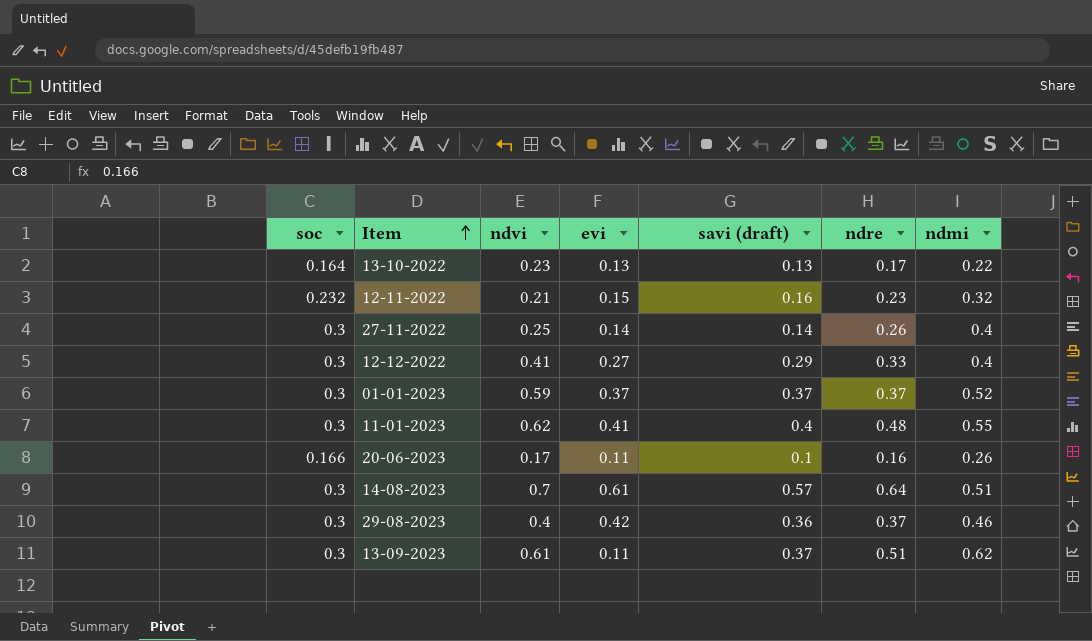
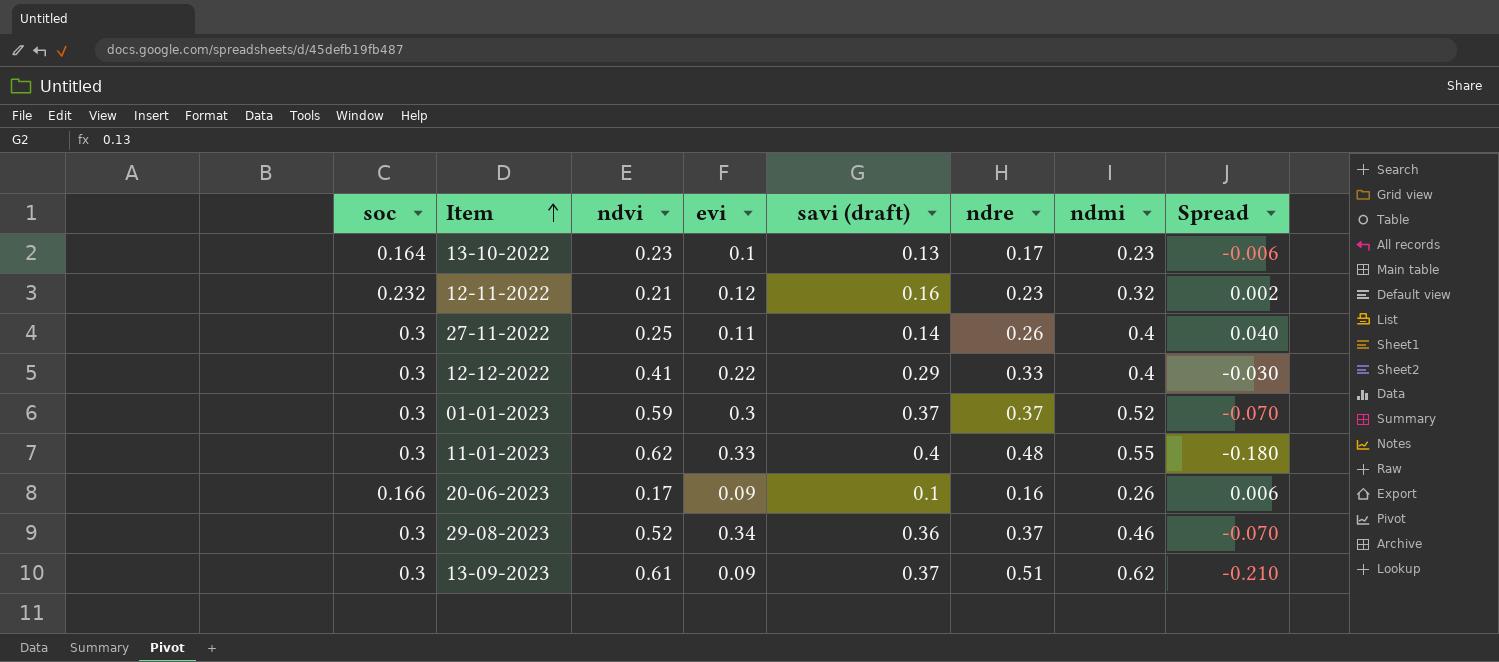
column Spread | formula: none -> [soc] - [ndre]
row 14-08-2023: 0.3 | 0.7 | 0.61 | 0.57 | 0.64 | 0.51 -> none
13-10-2022 | evi: 0.13 -> 0.1
13-10-2022 | ndmi: 0.22 -> 0.23
12-11-2022 | evi: 0.15 -> 0.12
27-11-2022 | evi: 0.14 -> 0.11
12-12-2022 | evi: 0.27 -> 0.22
01-01-2023 | evi: 0.37 -> 0.3
11-01-2023 | evi: 0.41 -> 0.33
20-06-2023 | evi: 0.11 -> 0.09
29-08-2023 | ndvi: 0.4 -> 0.52
29-08-2023 | evi: 0.42 -> 0.34
13-09-2023 | evi: 0.11 -> 0.09

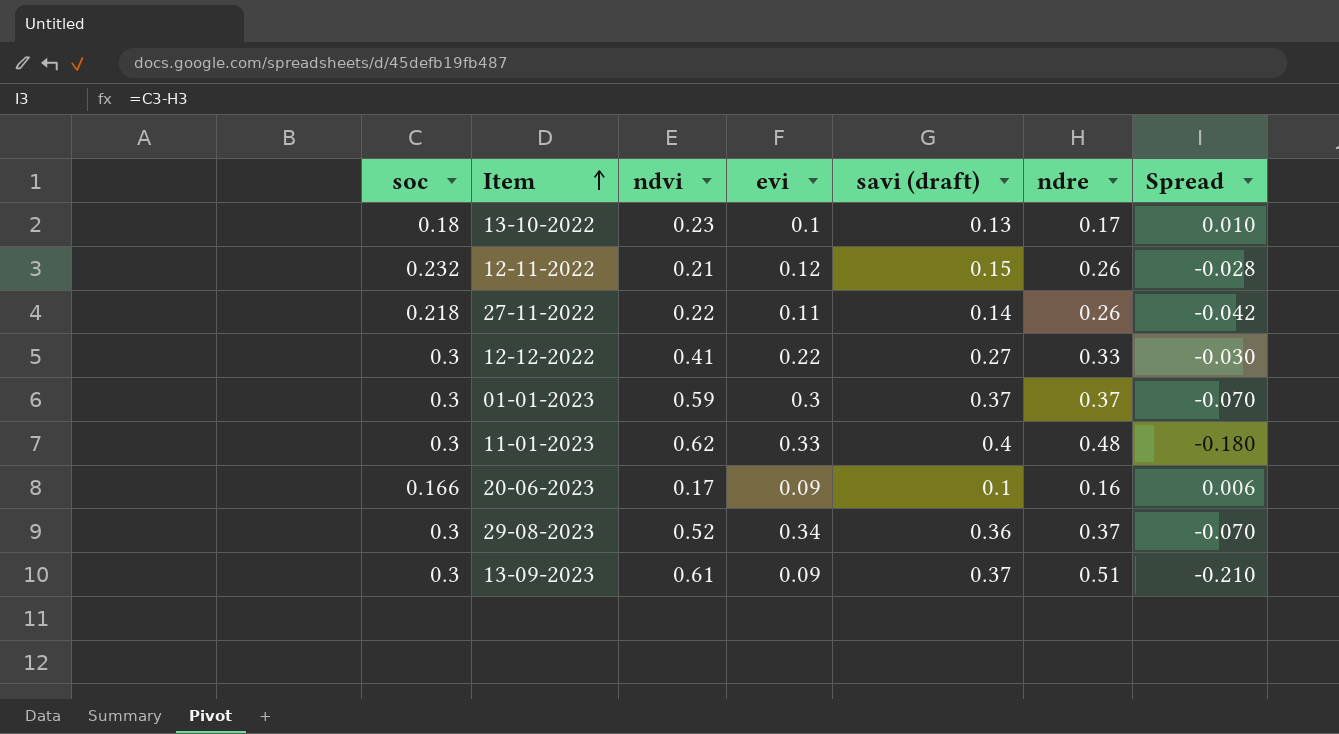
column ndmi | position: 7 -> none
13-10-2022 | soc: 0.164 -> 0.18
13-10-2022 | Spread: -0.006 -> 0.010
12-11-2022 | savi (draft): 0.16 -> 0.15
12-11-2022 | ndre: 0.23 -> 0.26
12-11-2022 | Spread: 0.002 -> -0.028
27-11-2022 | soc: 0.3 -> 0.218
27-11-2022 | ndvi: 0.25 -> 0.22
27-11-2022 | Spread: 0.040 -> -0.042
12-12-2022 | savi (draft): 0.29 -> 0.27

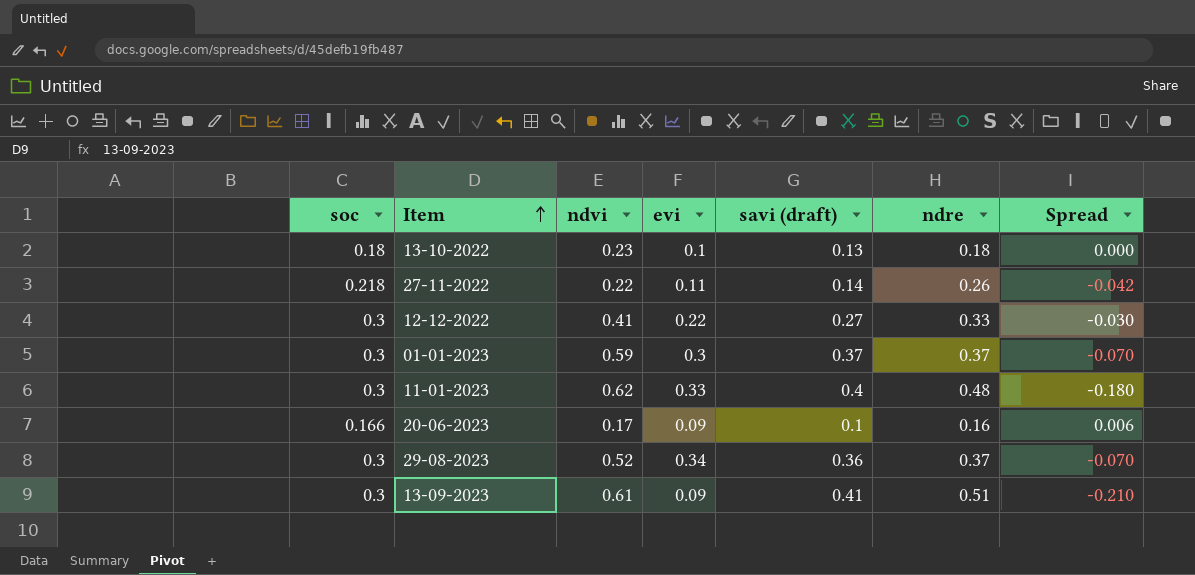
row 12-11-2022: 0.232 | 0.21 | 0.12 | 0.15 | 0.26 | -0.028 -> none
13-10-2022 | ndre: 0.17 -> 0.18
13-10-2022 | Spread: 0.010 -> 0.000
13-09-2023 | savi (draft): 0.37 -> 0.41

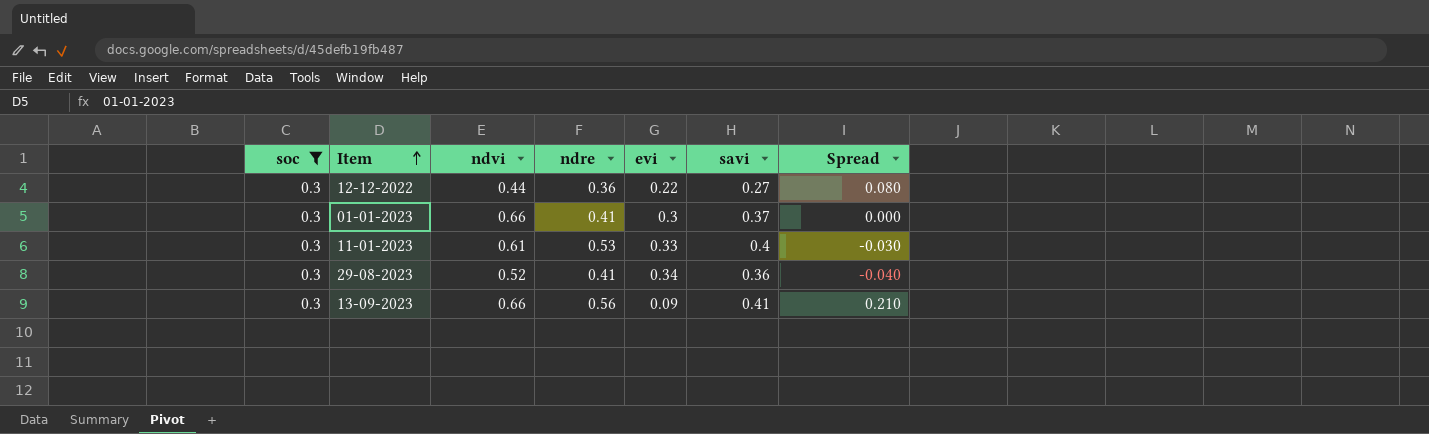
filter: none -> soc = 0.3
column ndre | position: 6 -> 4
column name: savi (draft) -> savi
column Spread | formula: [soc] - [ndre] -> [soc] - [evi]
12-12-2022 | ndvi: 0.41 -> 0.44
12-12-2022 | ndre: 0.33 -> 0.36
01-01-2023 | ndvi: 0.59 -> 0.66
01-01-2023 | ndre: 0.37 -> 0.41
11-01-2023 | ndvi: 0.62 -> 0.61
11-01-2023 | ndre: 0.48 -> 0.53
29-08-2023 | ndre: 0.37 -> 0.41
13-09-2023 | ndvi: 0.61 -> 0.66
13-09-2023 | ndre: 0.51 -> 0.56

